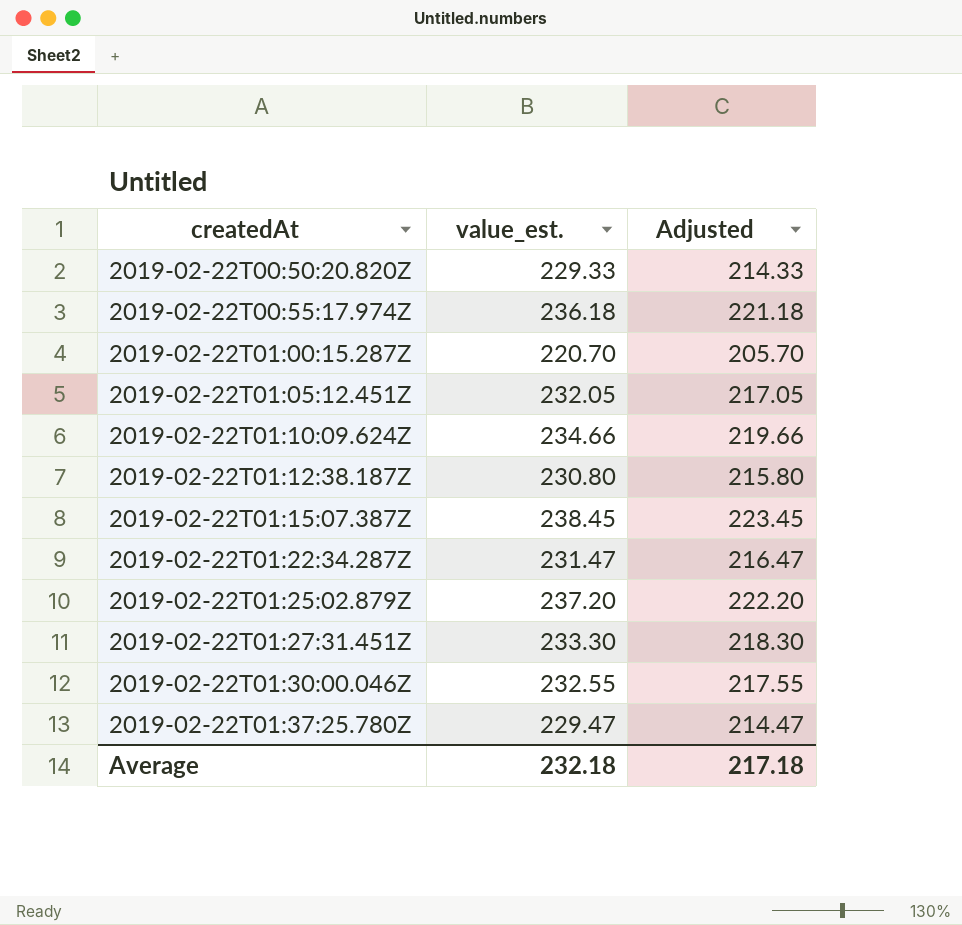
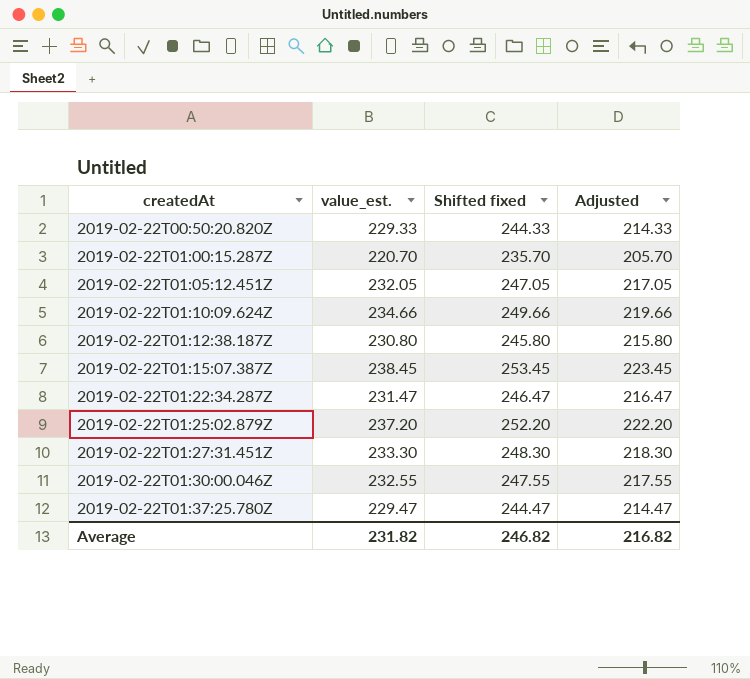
column Shifted fixed | formula: none -> [value_est.] + 15
row 2019-02-22T00:55:17.974Z: 236.18 | 221.18 -> none
Average | value_est.: 232.18 -> 231.82
Average | Adjusted: 217.18 -> 216.82

